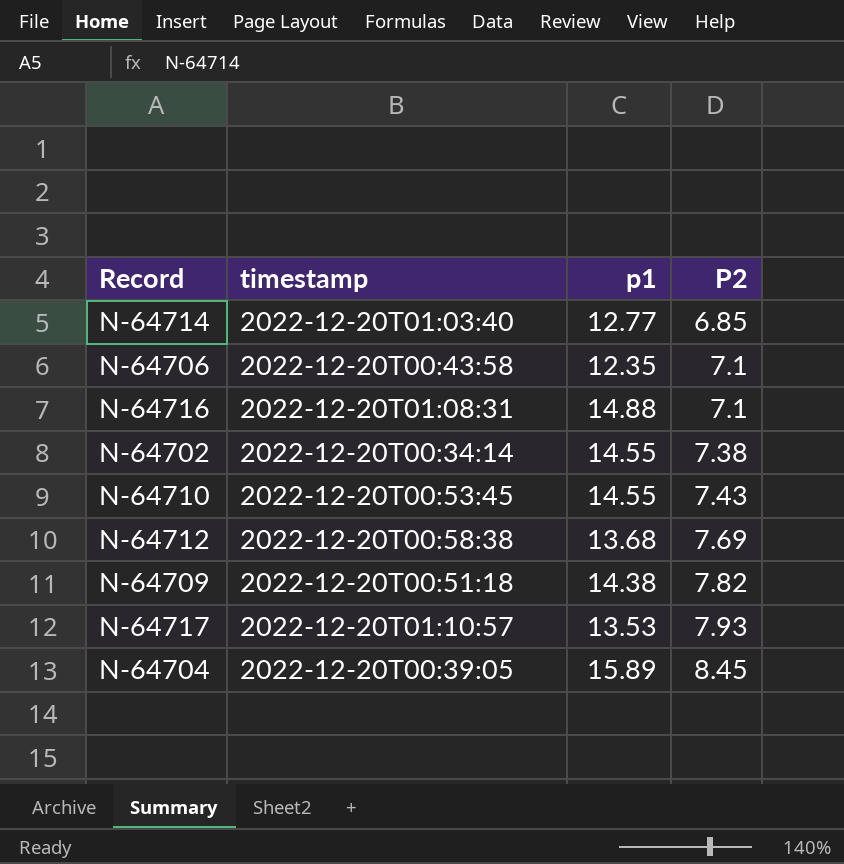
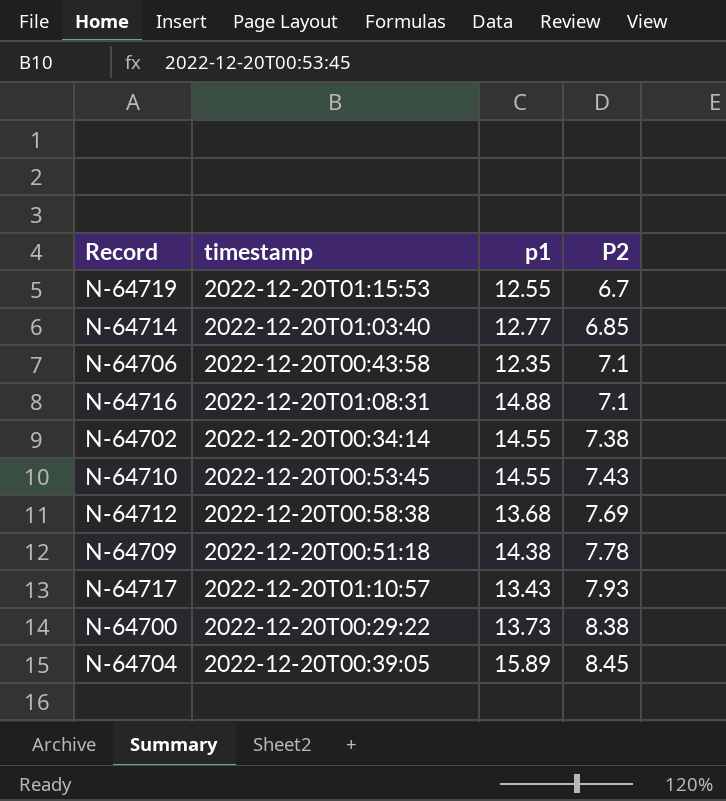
row N-64719: none -> 2022-12-20T01:15:53 | 12.55 | 6.7
N-64709 | P2: 7.82 -> 7.78
N-64717 | p1: 13.53 -> 13.43
row N-64700: none -> 2022-12-20T00:29:22 | 13.73 | 8.38

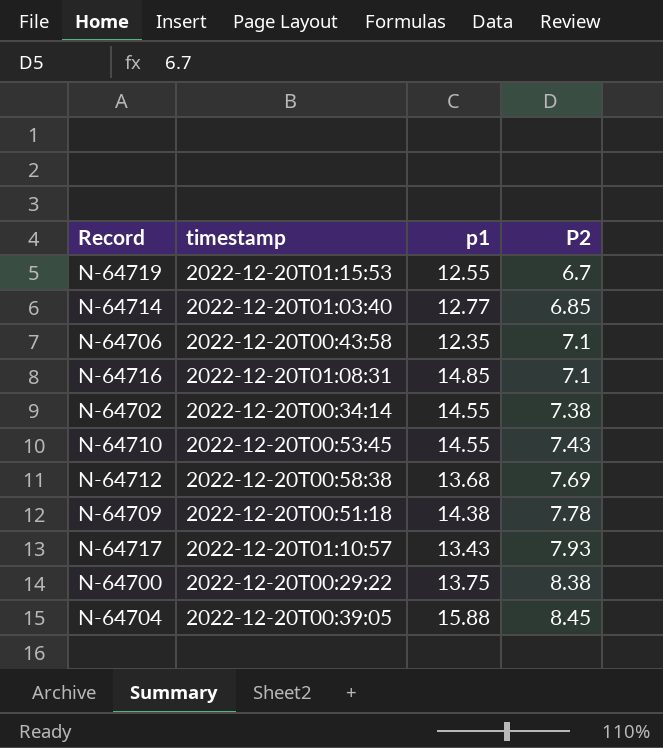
N-64716 | p1: 14.88 -> 14.85
N-64700 | p1: 13.73 -> 13.75
N-64704 | p1: 15.89 -> 15.88

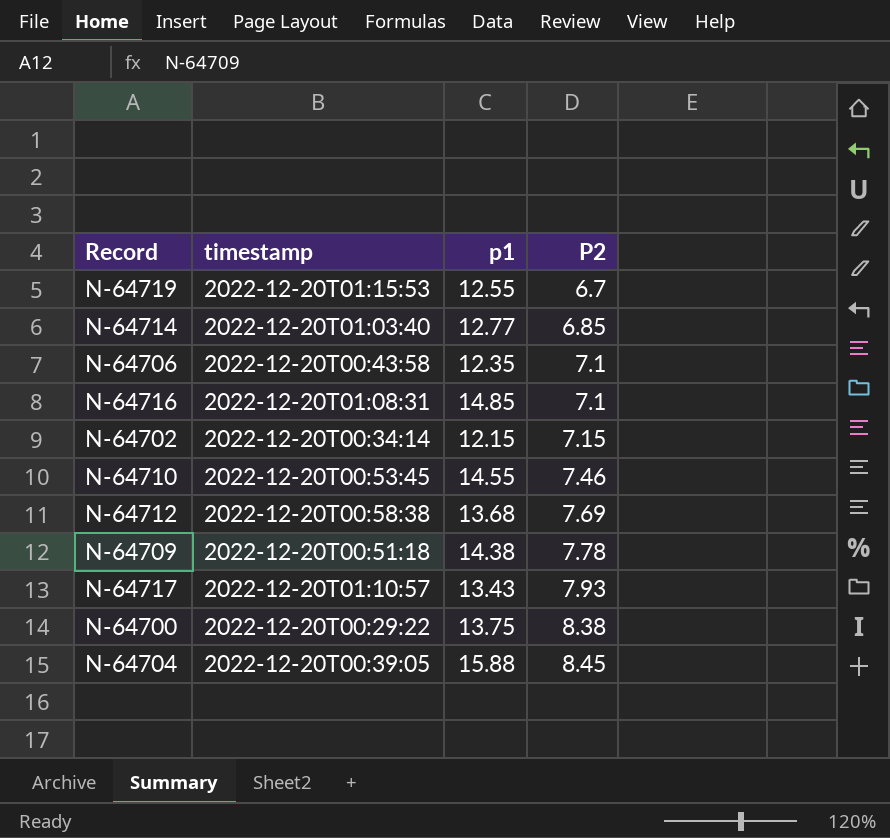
N-64702 | p1: 14.55 -> 12.15
N-64702 | P2: 7.38 -> 7.15
N-64710 | P2: 7.43 -> 7.46

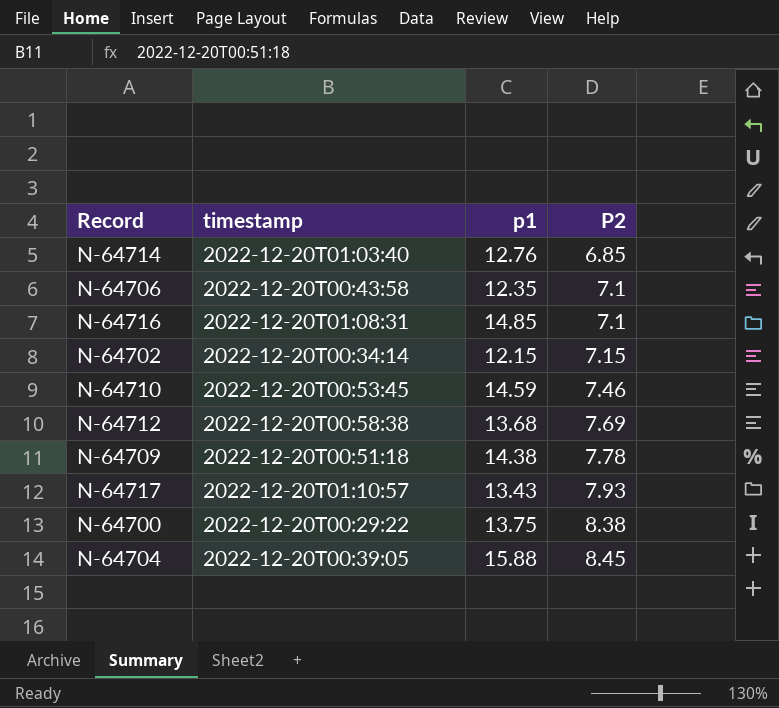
row N-64719: 2022-12-20T01:15:53 | 12.55 | 6.7 -> none
N-64714 | p1: 12.77 -> 12.76
N-64710 | p1: 14.55 -> 14.59

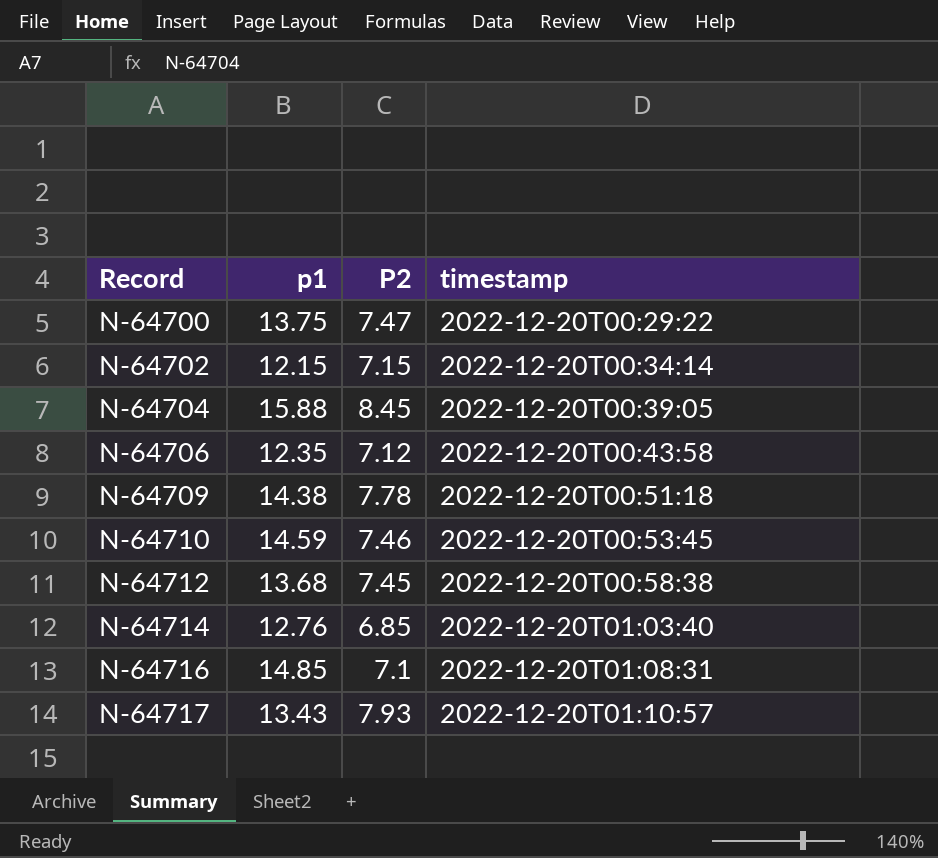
row order: P2 ascending -> Record ascending
column timestamp | position: 2 -> 4
N-64700 | P2: 8.38 -> 7.47
N-64706 | P2: 7.1 -> 7.12
N-64712 | P2: 7.69 -> 7.45

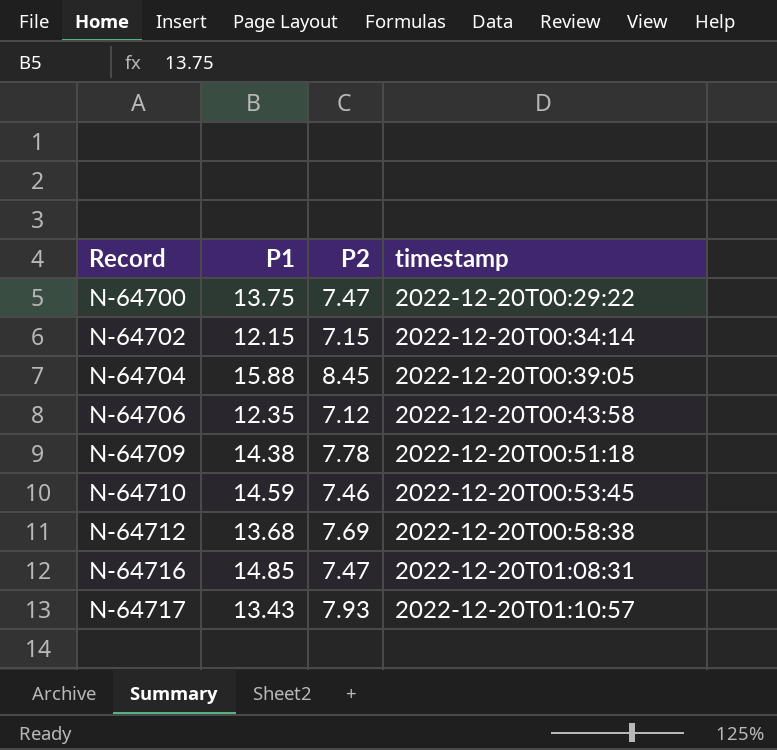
column name: p1 -> P1
row N-64714: 12.76 | 6.85 | 2022-12-20T01:03:40 -> none
N-64712 | P2: 7.45 -> 7.69
N-64716 | P2: 7.1 -> 7.47

